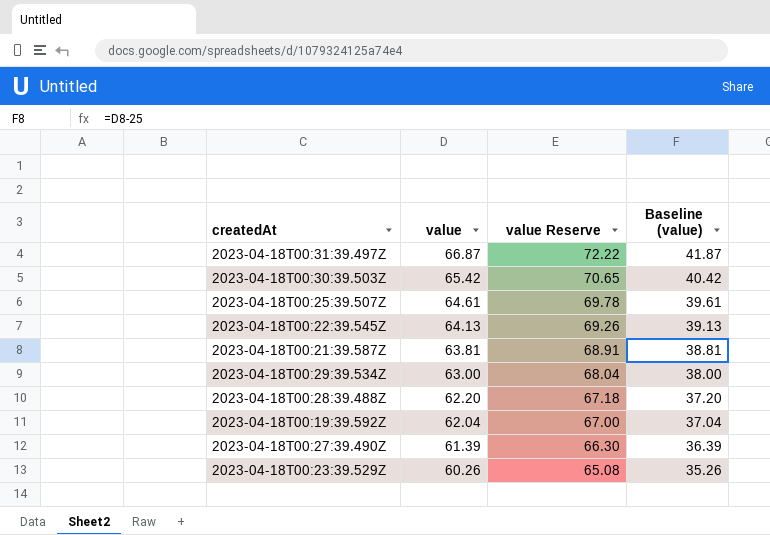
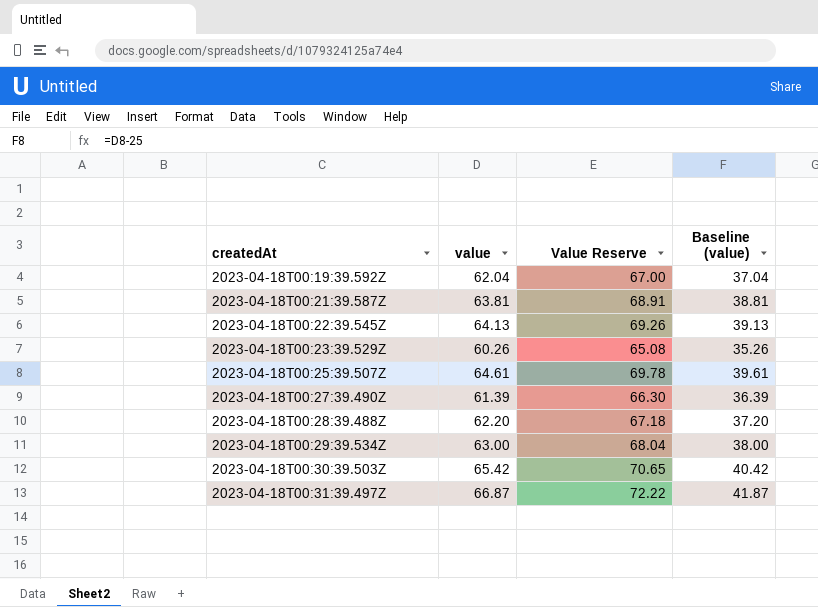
row order: value descending -> createdAt ascending
column name: value Reserve -> Value Reserve

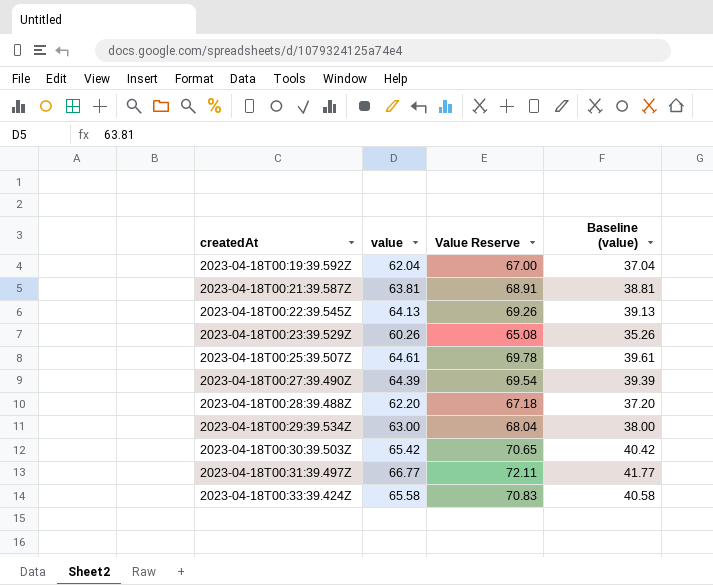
2023-04-18T00:27:39.490Z | value: 61.39 -> 64.39
2023-04-18T00:27:39.490Z | Value Reserve: 66.30 -> 69.54
2023-04-18T00:27:39.490Z | Baseline (value): 36.39 -> 39.39
2023-04-18T00:31:39.497Z | value: 66.87 -> 66.77
2023-04-18T00:31:39.497Z | Value Reserve: 72.22 -> 72.11
2023-04-18T00:31:39.497Z | Baseline (value): 41.87 -> 41.77
row 2023-04-18T00:33:39.424Z: none -> 65.58 | 70.83 | 40.58

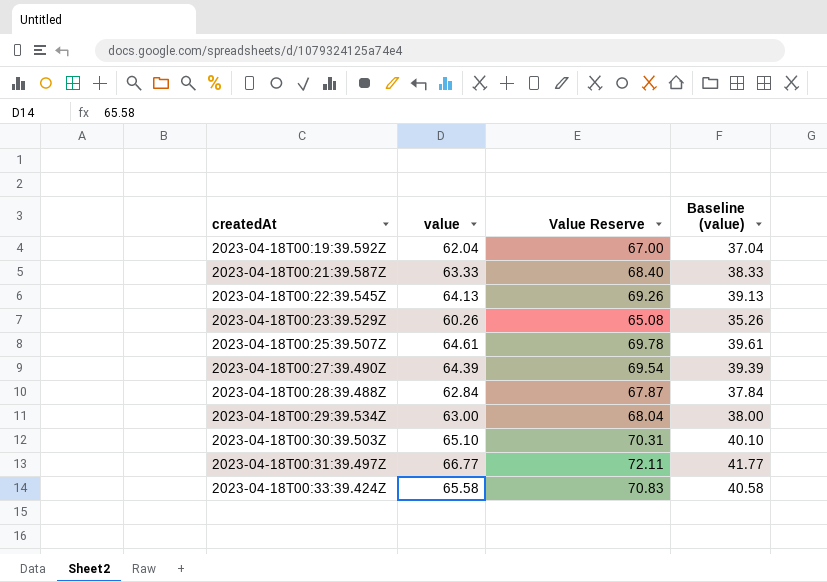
2023-04-18T00:21:39.587Z | value: 63.81 -> 63.33
2023-04-18T00:21:39.587Z | Value Reserve: 68.91 -> 68.40
2023-04-18T00:21:39.587Z | Baseline (value): 38.81 -> 38.33
2023-04-18T00:28:39.488Z | value: 62.20 -> 62.84
2023-04-18T00:28:39.488Z | Value Reserve: 67.18 -> 67.87
2023-04-18T00:28:39.488Z | Baseline (value): 37.20 -> 37.84
2023-04-18T00:30:39.503Z | value: 65.42 -> 65.10
2023-04-18T00:30:39.503Z | Value Reserve: 70.65 -> 70.31
2023-04-18T00:30:39.503Z | Baseline (value): 40.42 -> 40.10

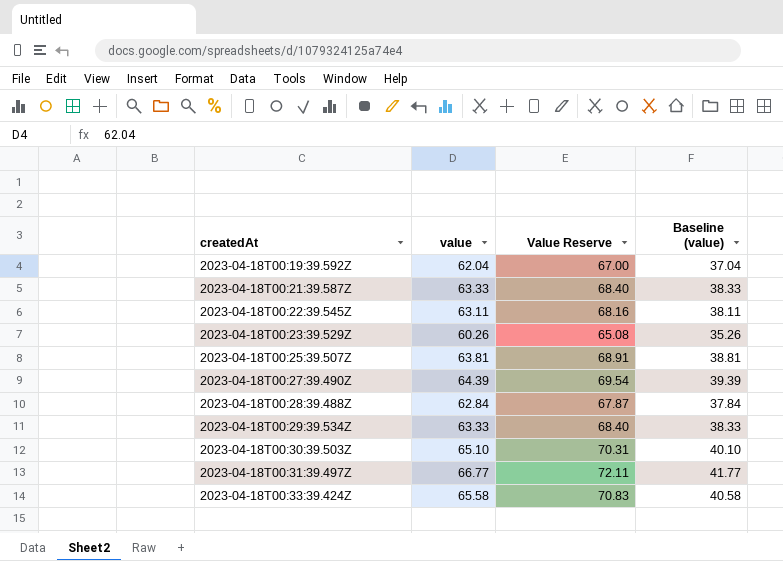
2023-04-18T00:22:39.545Z | value: 64.13 -> 63.11
2023-04-18T00:22:39.545Z | Value Reserve: 69.26 -> 68.16
2023-04-18T00:22:39.545Z | Baseline (value): 39.13 -> 38.11
2023-04-18T00:25:39.507Z | value: 64.61 -> 63.81
2023-04-18T00:25:39.507Z | Value Reserve: 69.78 -> 68.91
2023-04-18T00:25:39.507Z | Baseline (value): 39.61 -> 38.81
2023-04-18T00:29:39.534Z | value: 63.00 -> 63.33
2023-04-18T00:29:39.534Z | Value Reserve: 68.04 -> 68.40
2023-04-18T00:29:39.534Z | Baseline (value): 38.00 -> 38.33

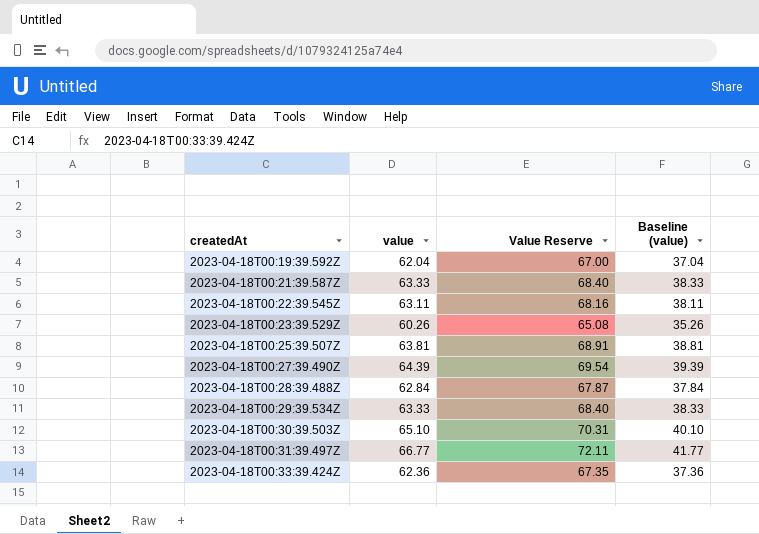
2023-04-18T00:33:39.424Z | value: 65.58 -> 62.36
2023-04-18T00:33:39.424Z | Value Reserve: 70.83 -> 67.35
2023-04-18T00:33:39.424Z | Baseline (value): 40.58 -> 37.36

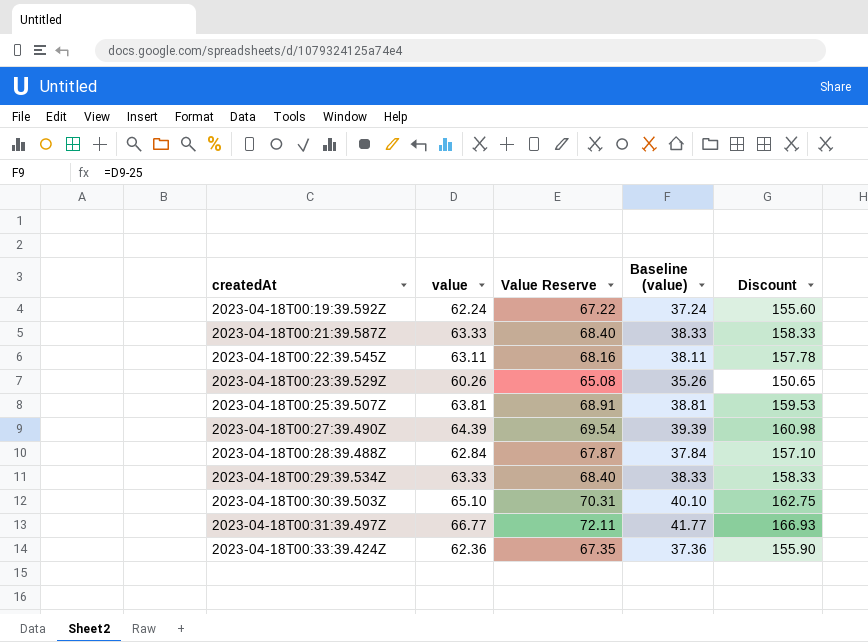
column Discount | formula: none -> [value] * 2.5
2023-04-18T00:19:39.592Z | value: 62.04 -> 62.24
2023-04-18T00:19:39.592Z | Value Reserve: 67.00 -> 67.22
2023-04-18T00:19:39.592Z | Baseline (value): 37.04 -> 37.24

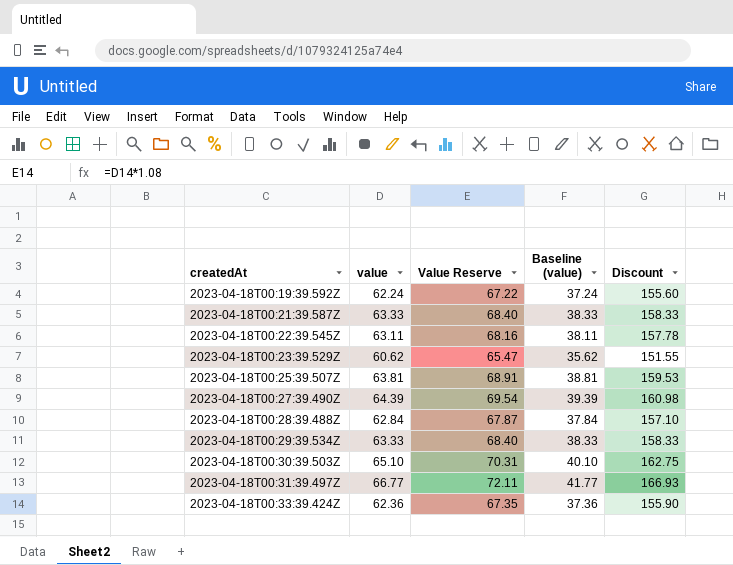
2023-04-18T00:23:39.529Z | value: 60.26 -> 60.62
2023-04-18T00:23:39.529Z | Value Reserve: 65.08 -> 65.47
2023-04-18T00:23:39.529Z | Baseline (value): 35.26 -> 35.62
2023-04-18T00:23:39.529Z | Discount: 150.65 -> 151.55

